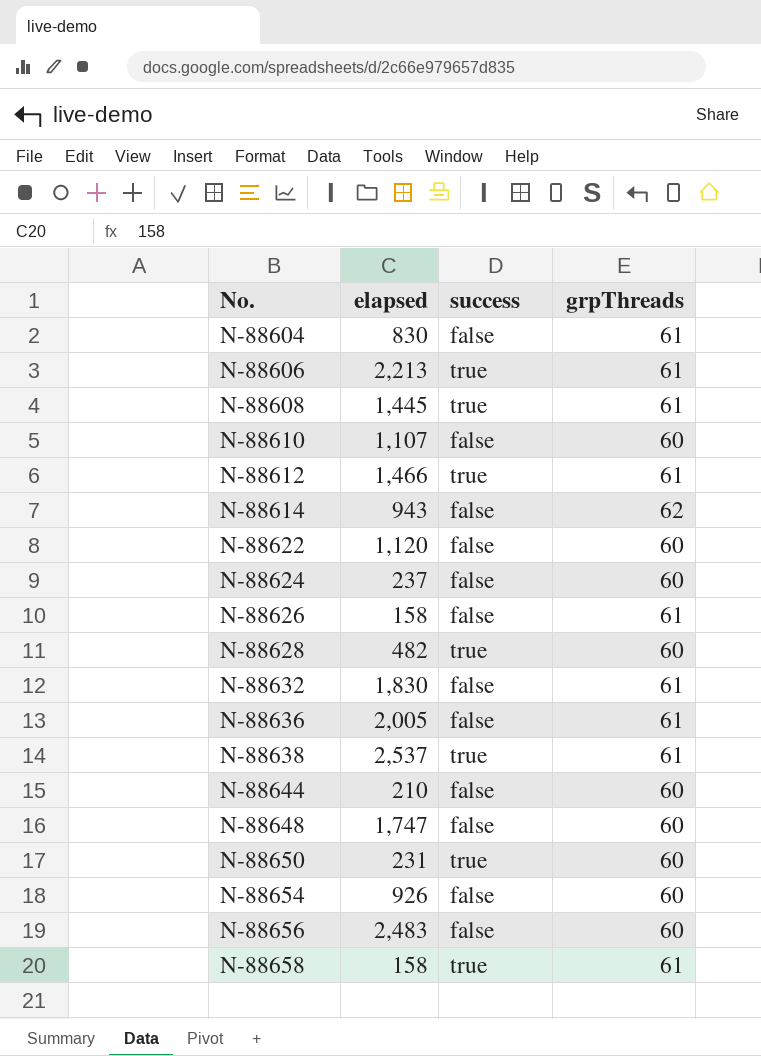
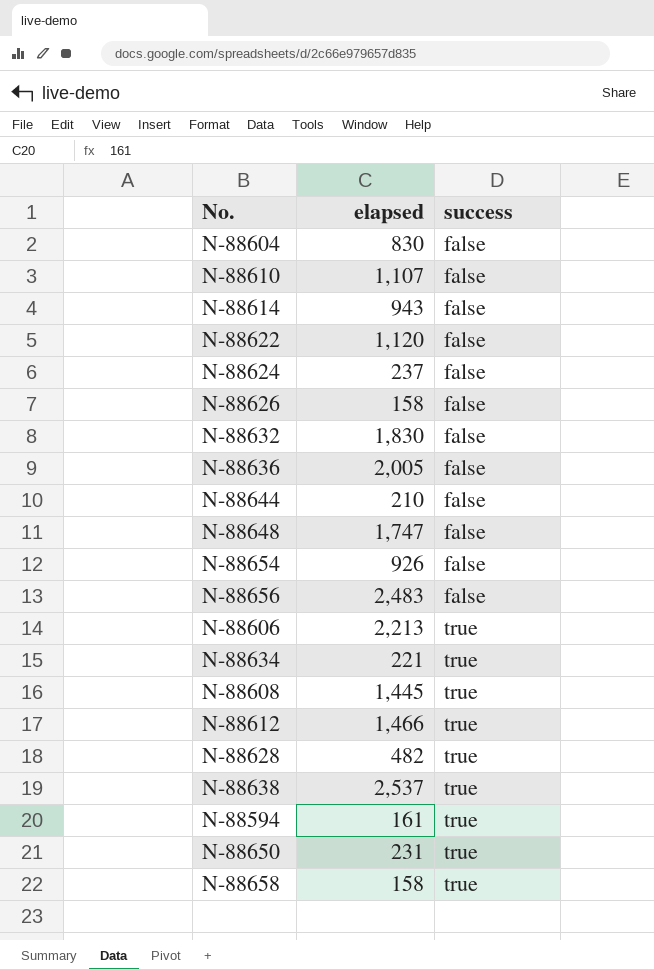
row order: No. ascending -> success ascending
column grpThreads | position: 4 -> none
row N-88634: none -> 221 | true
row N-88594: none -> 161 | true

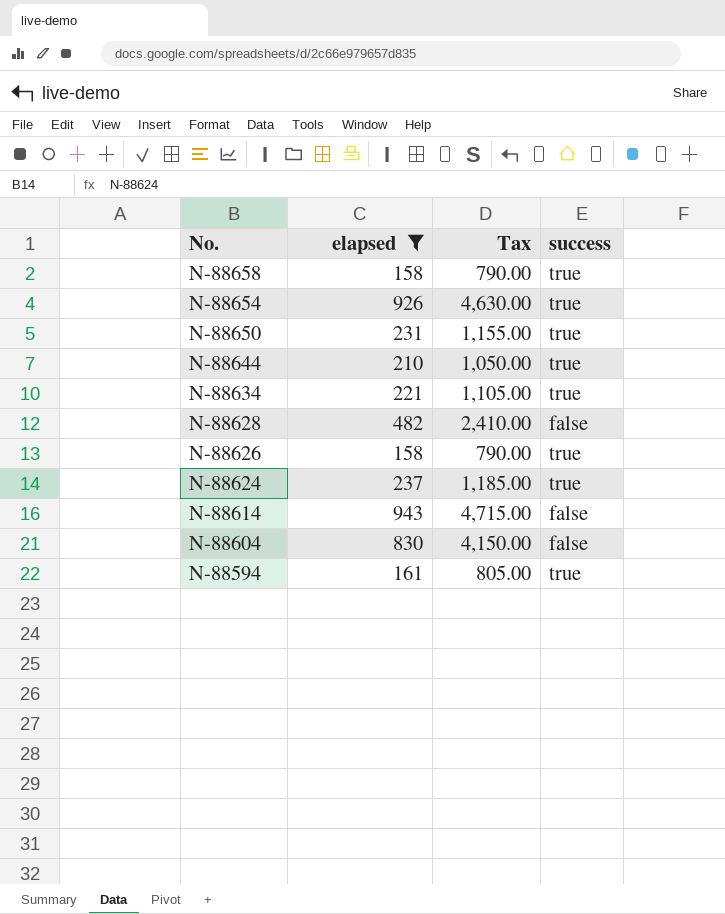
filter: none -> elapsed <= 943
row order: success ascending -> No. descending
column Tax | formula: none -> [elapsed] * 5
N-88654 | success: false -> true
N-88644 | success: false -> true
N-88628 | success: true -> false
N-88626 | success: false -> true
N-88624 | success: false -> true

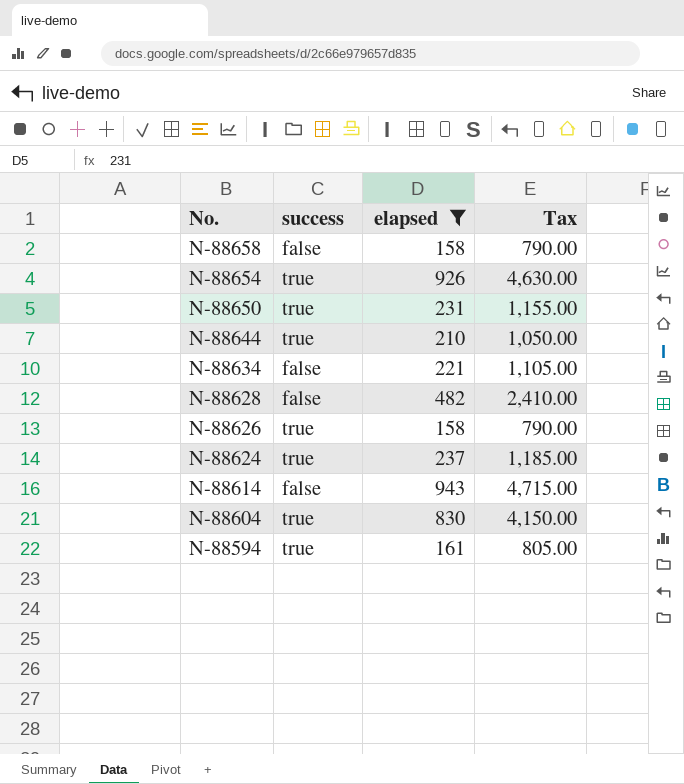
column success | position: 4 -> 2
N-88658 | success: true -> false
N-88634 | success: true -> false
N-88604 | success: false -> true

